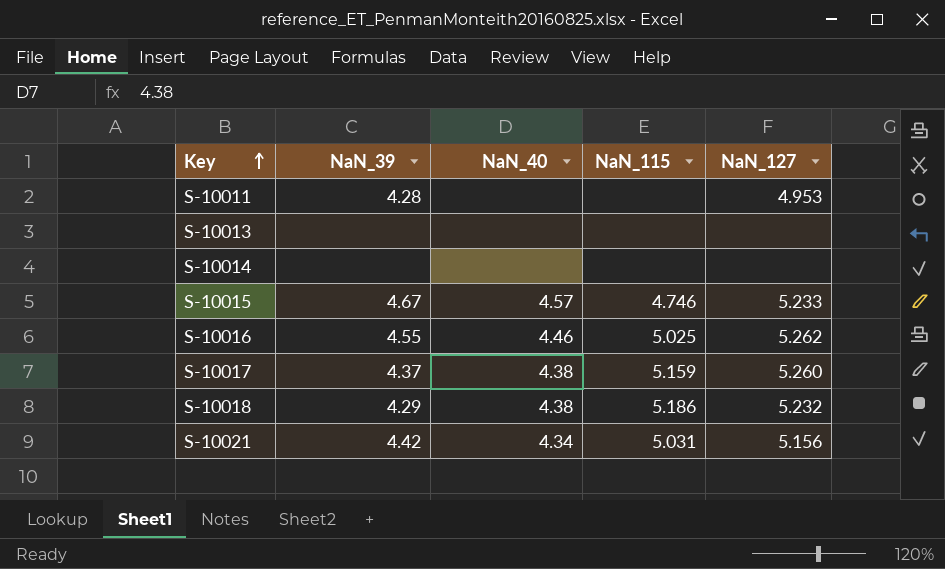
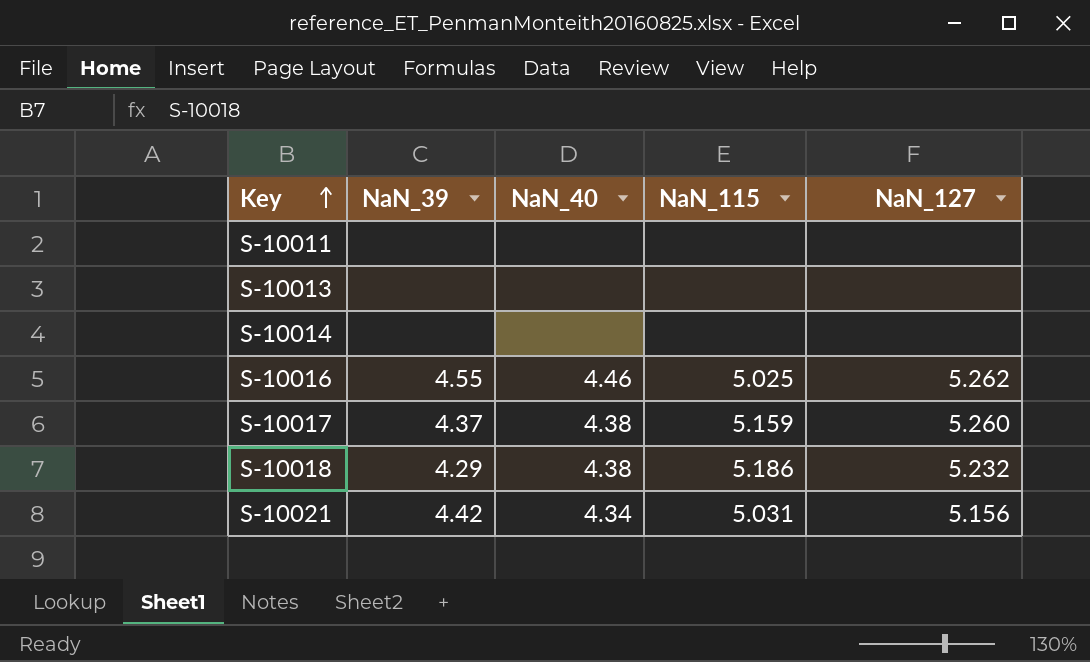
row S-10015: 4.67 | 4.57 | 4.746 | 5.233 -> none
S-10011 | NaN_39: 4.28 -> none
S-10011 | NaN_127: 4.953 -> none

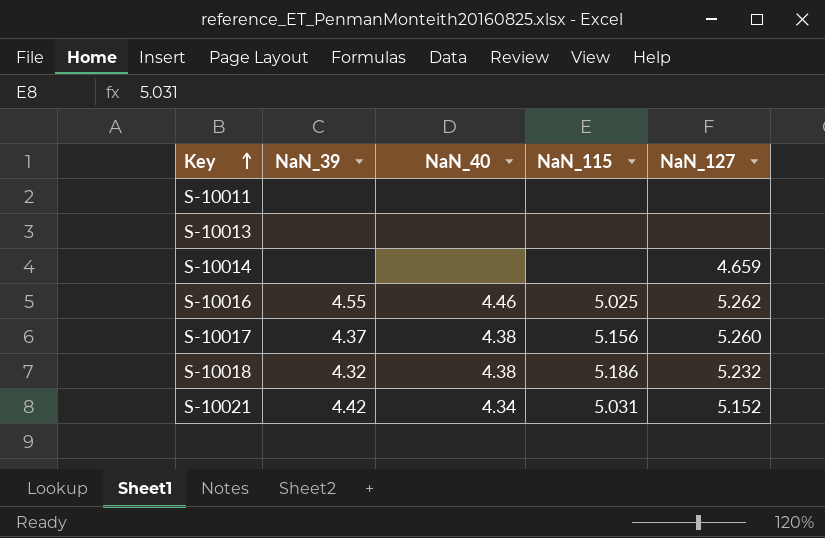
S-10014 | NaN_127: none -> 4.659
S-10017 | NaN_115: 5.159 -> 5.156
S-10018 | NaN_39: 4.29 -> 4.32
S-10021 | NaN_127: 5.156 -> 5.152

